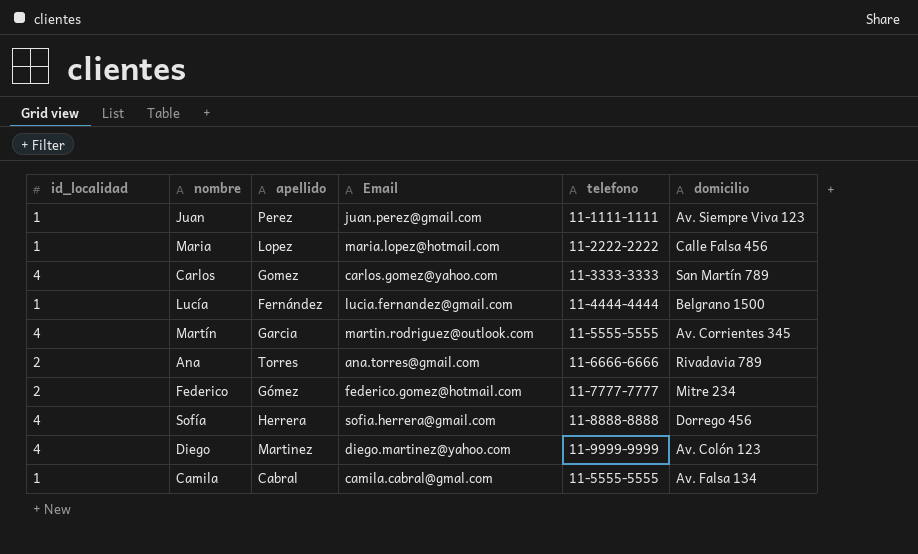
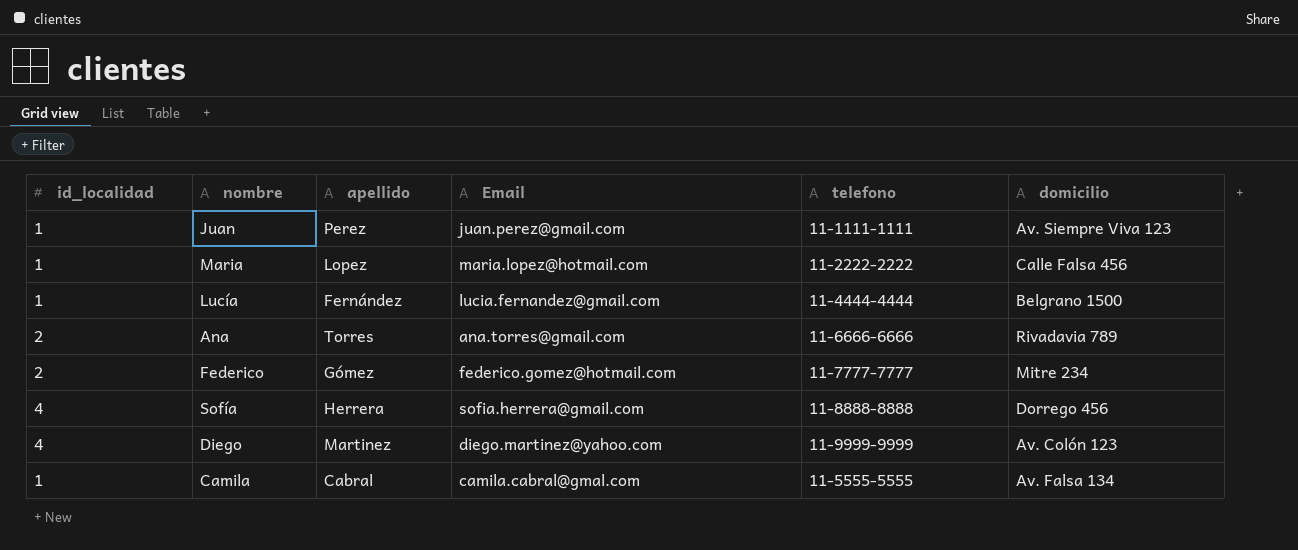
row Carlos: 4 | Gomez | carlos.gomez@yahoo.com | 11-3333-3333 | San Martín 789 -> none
row Martín: 4 | Garcia | martin.rodriguez@outlook.com | 11-5555-5555 | Av. Corrientes 345 -> none

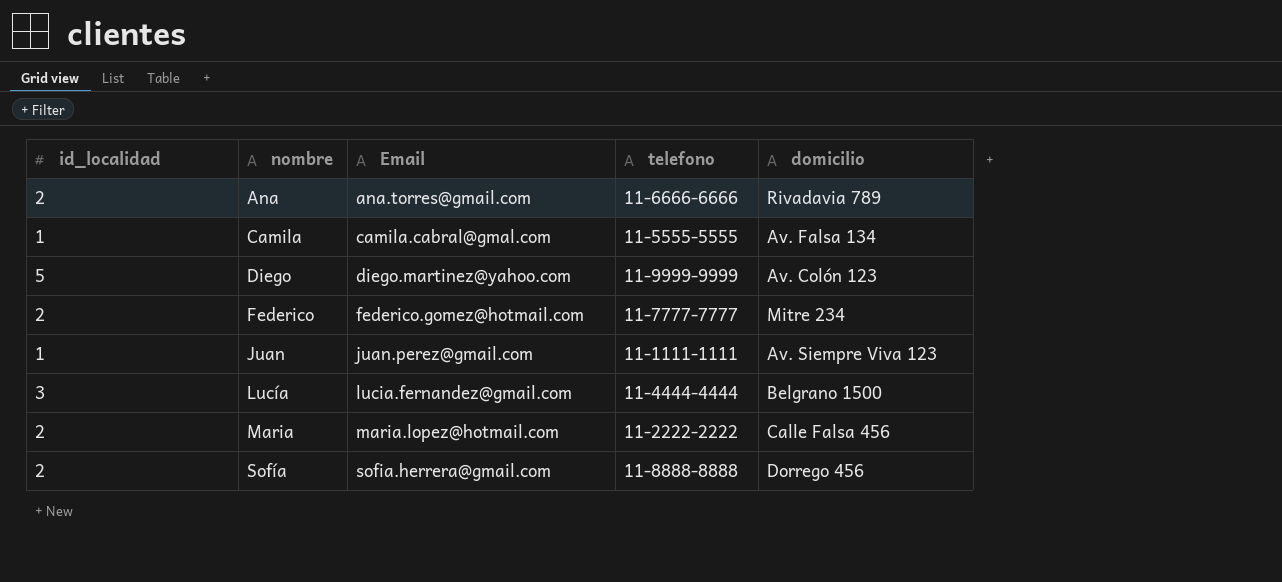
row order: none -> nombre ascending
column apellido | position: 3 -> none
Diego | id_localidad: 4 -> 5
Lucía | id_localidad: 1 -> 3
Maria | id_localidad: 1 -> 2
Sofía | id_localidad: 4 -> 2

